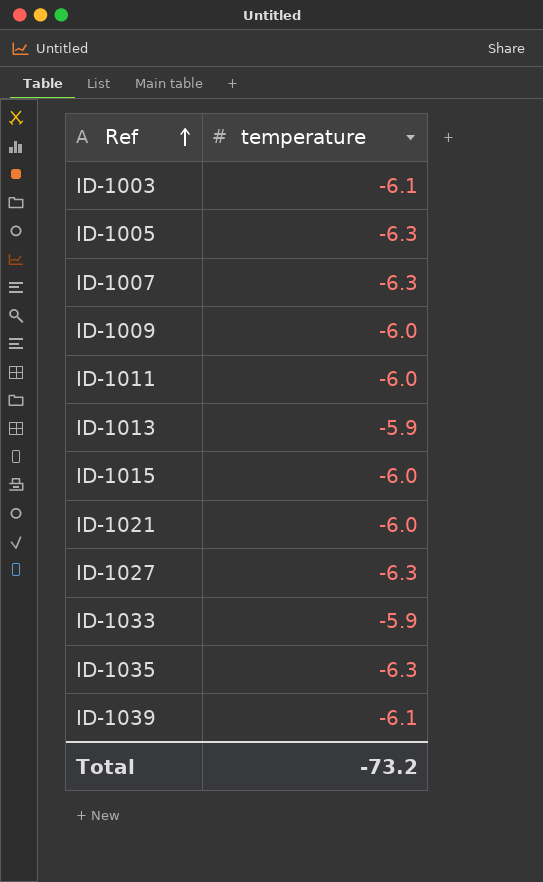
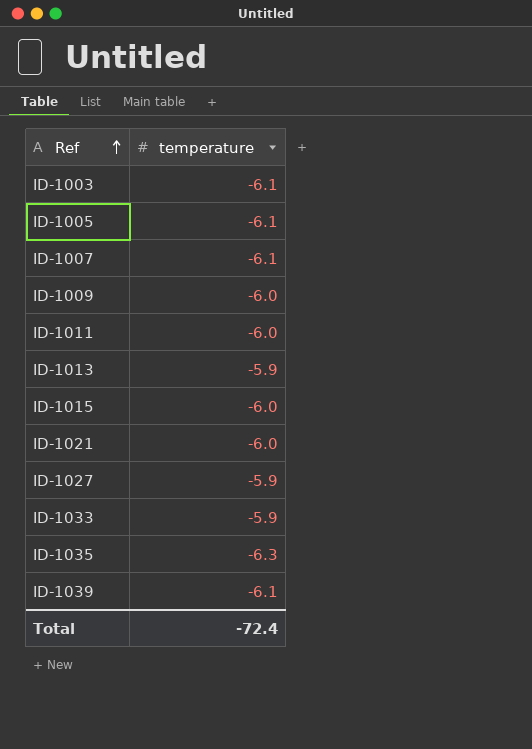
ID-1005 | temperature: -6.3 -> -6.1
ID-1007 | temperature: -6.3 -> -6.1
ID-1027 | temperature: -6.3 -> -5.9
Total | temperature: -73.2 -> -72.4

